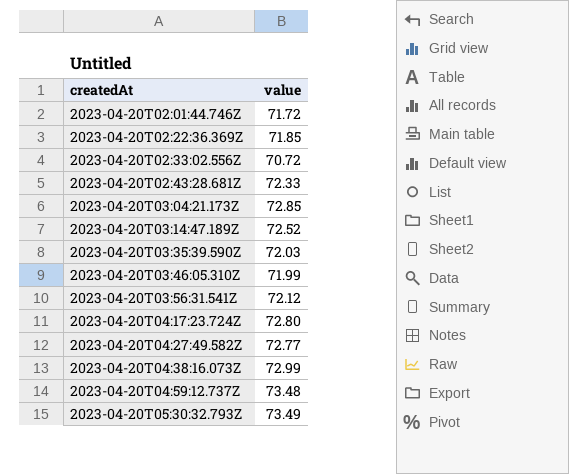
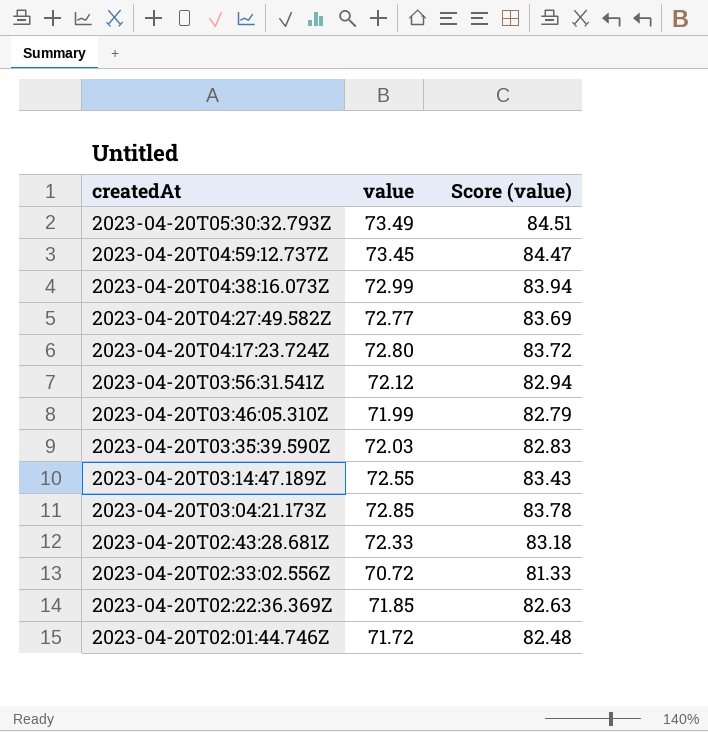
row order: createdAt ascending -> createdAt descending
column Score (value) | formula: none -> [value] * 1.15
2023-04-20T04:59:12.737Z | value: 73.48 -> 73.45
2023-04-20T03:14:47.189Z | value: 72.52 -> 72.55

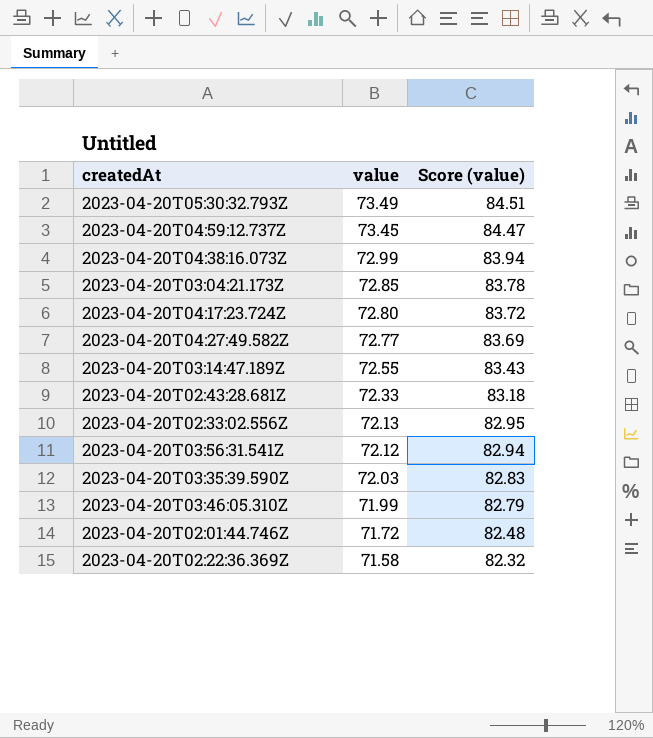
row order: createdAt descending -> value descending
2023-04-20T02:33:02.556Z | value: 70.72 -> 72.13
2023-04-20T02:33:02.556Z | Score (value): 81.33 -> 82.95
2023-04-20T02:22:36.369Z | value: 71.85 -> 71.58
2023-04-20T02:22:36.369Z | Score (value): 82.63 -> 82.32

